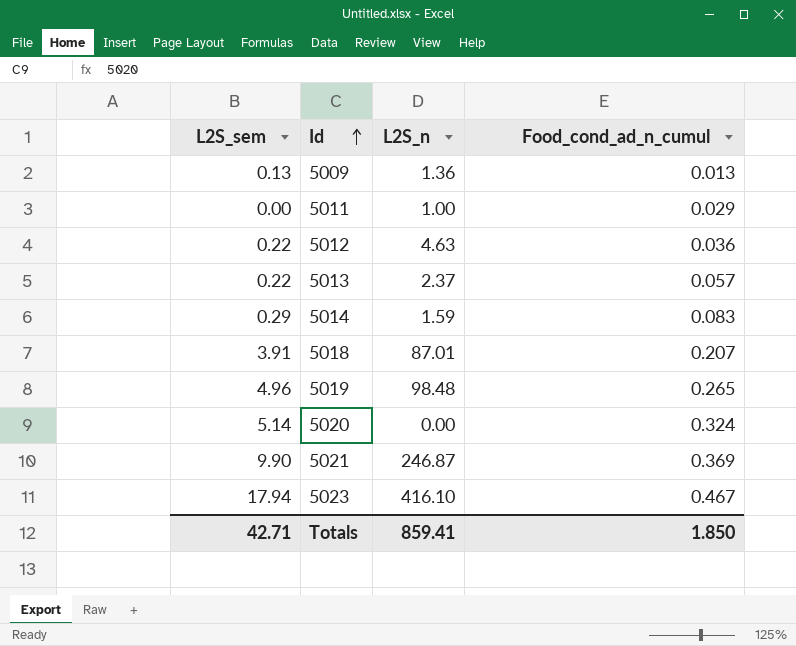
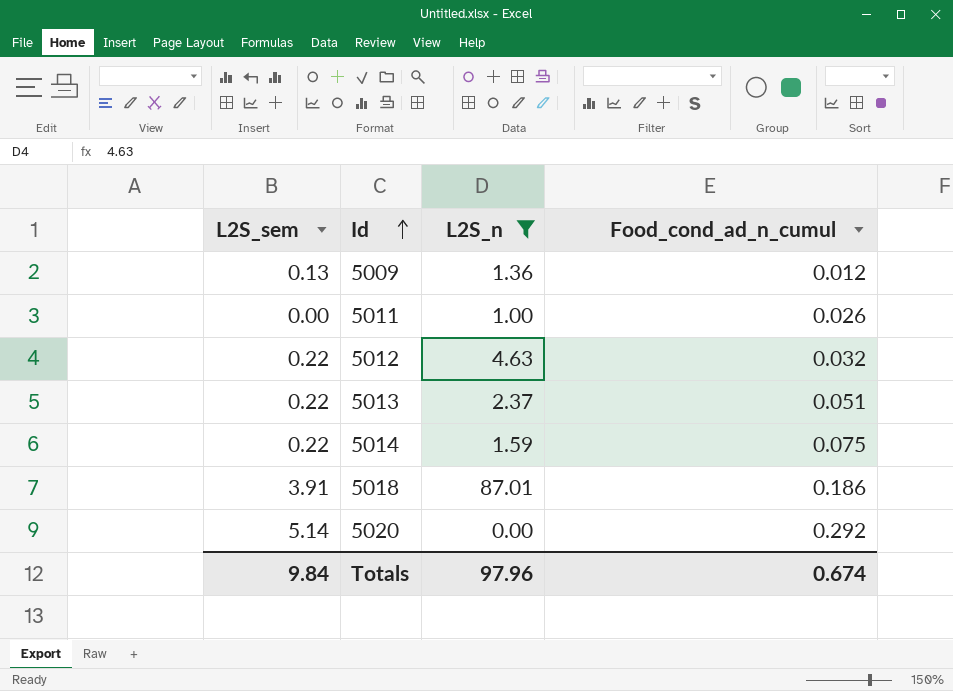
filter: none -> L2S_n <= 87.01
5009 | Food_cond_ad_n_cumul: 0.013 -> 0.012
5011 | Food_cond_ad_n_cumul: 0.029 -> 0.026
5012 | Food_cond_ad_n_cumul: 0.036 -> 0.032
5013 | Food_cond_ad_n_cumul: 0.057 -> 0.051
5014 | L2S_sem: 0.29 -> 0.22
5014 | Food_cond_ad_n_cumul: 0.083 -> 0.075
5018 | Food_cond_ad_n_cumul: 0.207 -> 0.186
5020 | Food_cond_ad_n_cumul: 0.324 -> 0.292
Totals | L2S_sem: 42.71 -> 9.84
Totals | L2S_n: 859.41 -> 97.96
Totals | Food_cond_ad_n_cumul: 1.850 -> 0.674

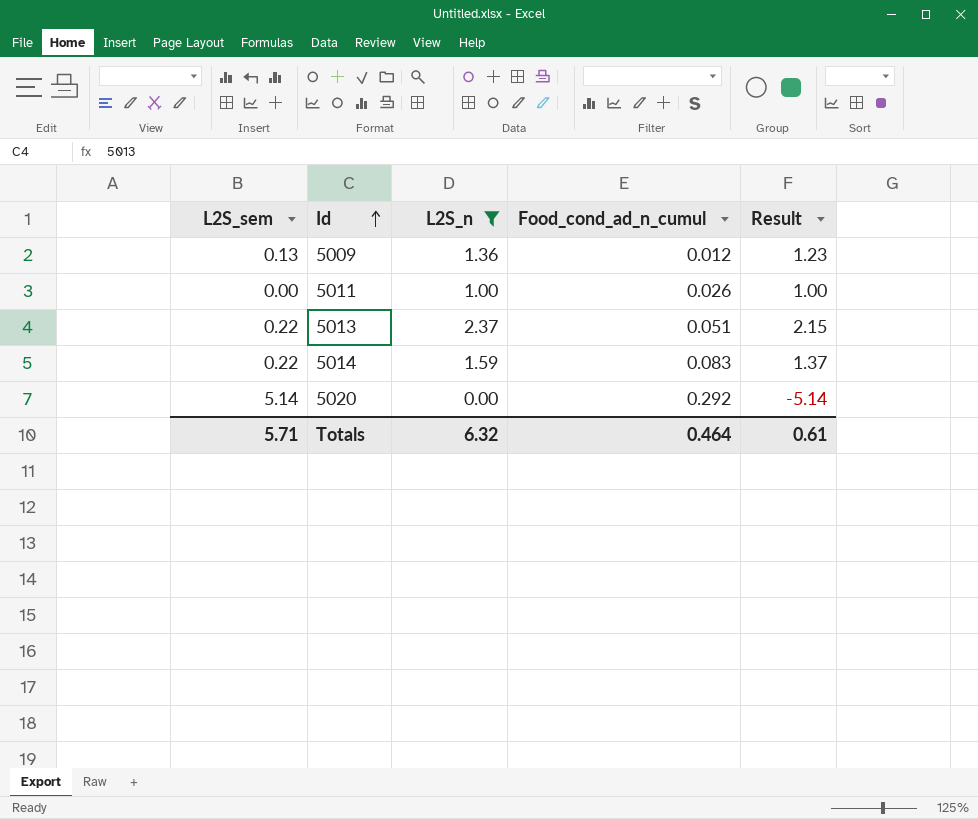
column Result | formula: none -> [L2S_n] - [L2S_sem]
row 5012: 0.22 | 4.63 | 0.032 -> none
row 5018: 3.91 | 87.01 | 0.186 -> none
5014 | Food_cond_ad_n_cumul: 0.075 -> 0.083
Totals | L2S_sem: 9.84 -> 5.71
Totals | L2S_n: 97.96 -> 6.32
Totals | Food_cond_ad_n_cumul: 0.674 -> 0.464

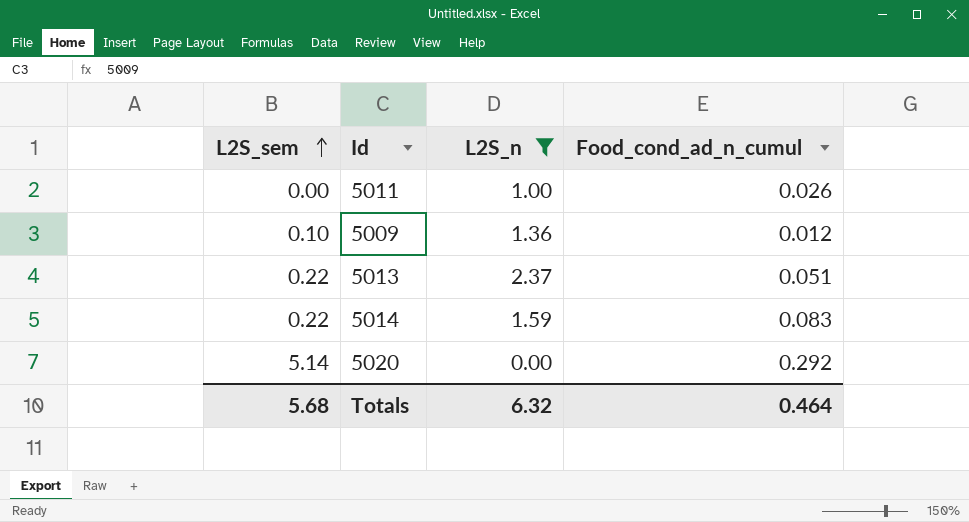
row order: Id ascending -> L2S_sem ascending
column Result | formula: [L2S_n] - [L2S_sem] -> none
5009 | L2S_sem: 0.13 -> 0.10
Totals | L2S_sem: 5.71 -> 5.68

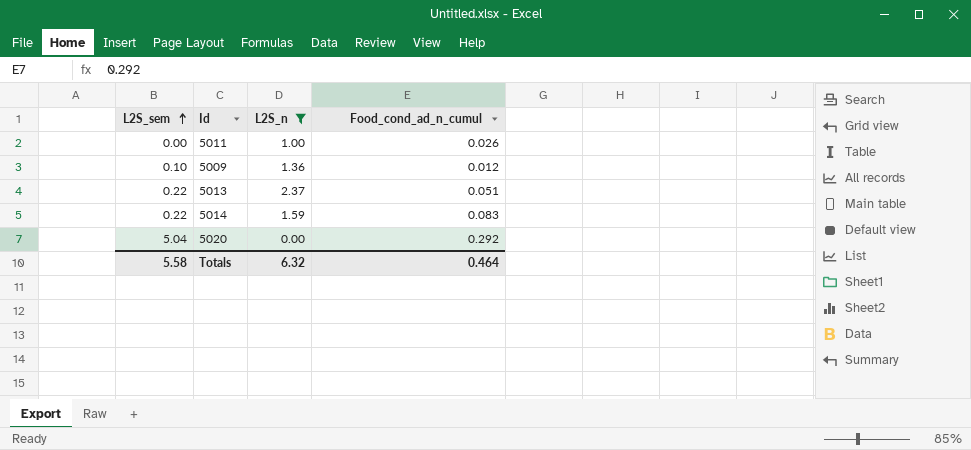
5020 | L2S_sem: 5.14 -> 5.04
Totals | L2S_sem: 5.68 -> 5.58

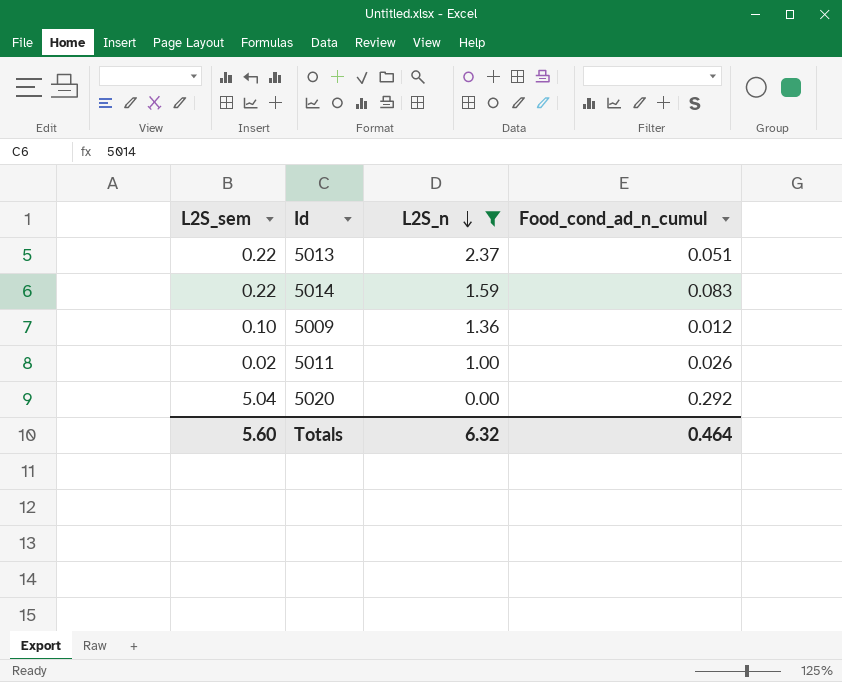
row order: L2S_sem ascending -> L2S_n descending
5011 | L2S_sem: 0.00 -> 0.02
Totals | L2S_sem: 5.58 -> 5.60

